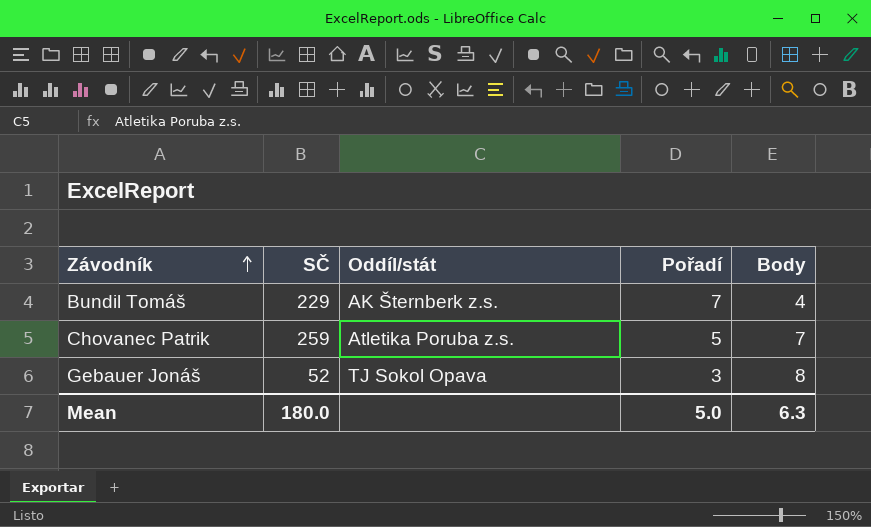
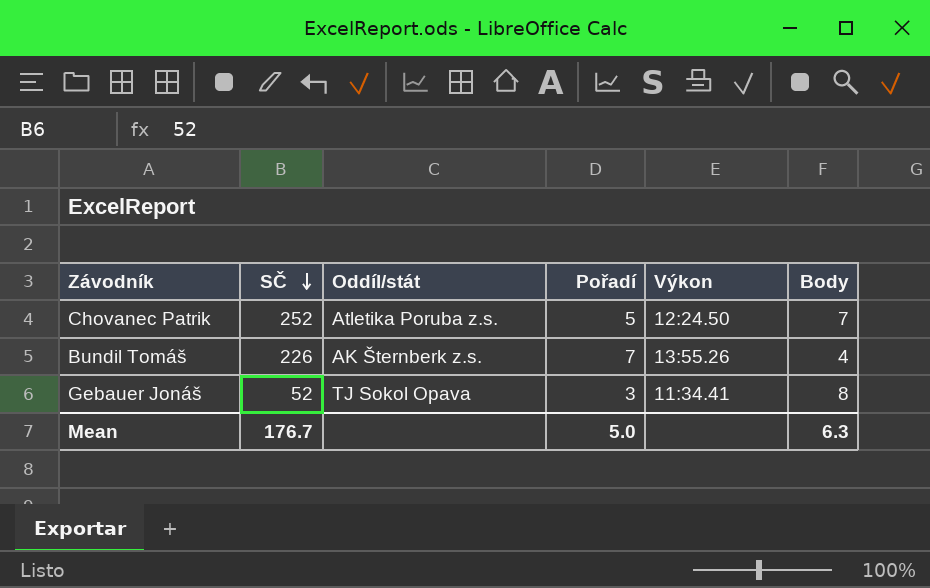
row order: Závodník ascending -> SČ descending
column Výkon | position: none -> 5
Chovanec Patrik | SČ: 259 -> 252
Bundil Tomáš | SČ: 229 -> 226
Mean | SČ: 180.0 -> 176.7

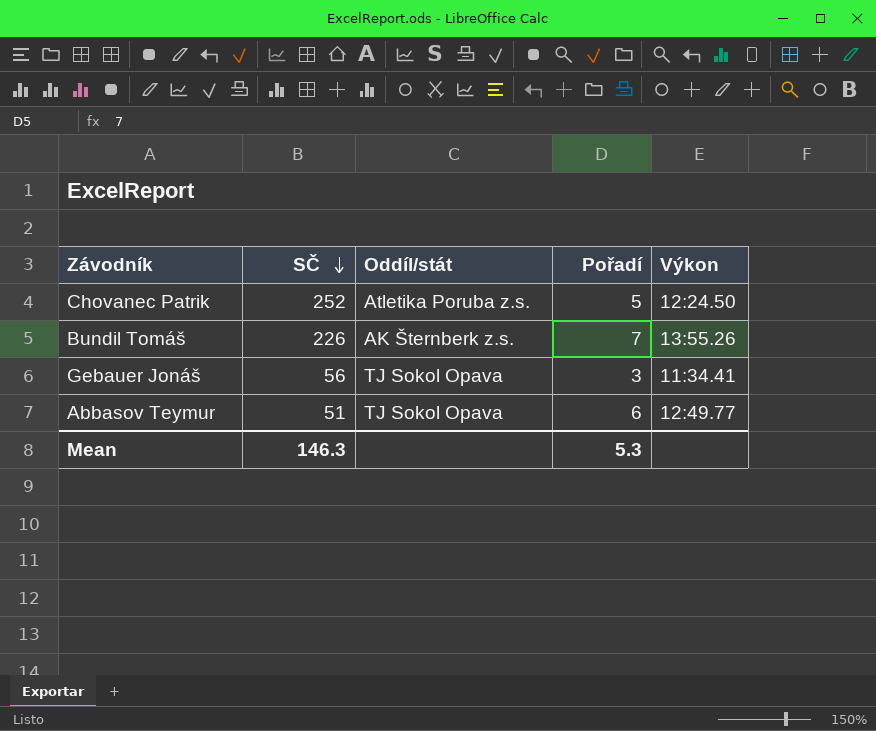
column Body | position: 6 -> none
Gebauer Jonáš | SČ: 52 -> 56
row Abbasov Teymur: none -> 51 | TJ Sokol Opava | 6 | 12:49.77
Mean | SČ: 176.7 -> 146.3
Mean | Pořadí: 5.0 -> 5.3

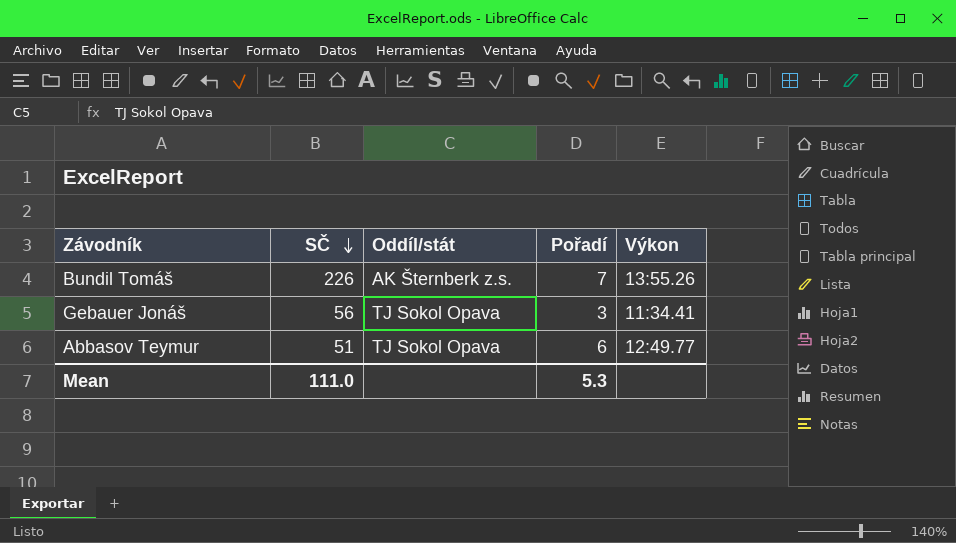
row Chovanec Patrik: 252 | Atletika Poruba z.s. | 5 | 12:24.50 -> none
Mean | SČ: 146.3 -> 111.0

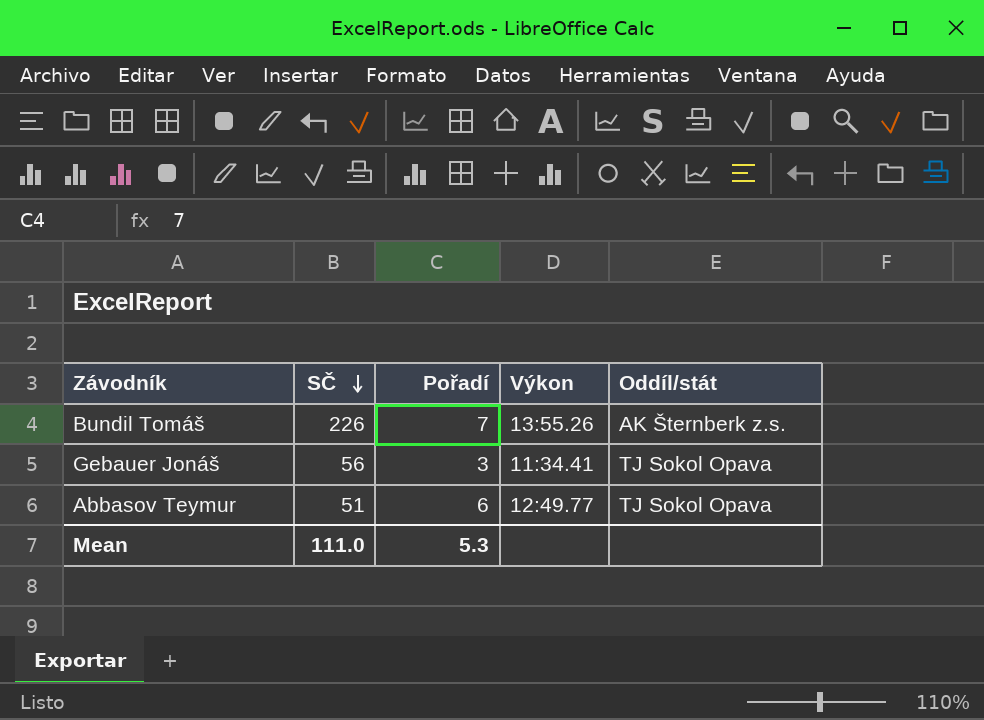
column Oddíl/stát | position: 3 -> 5

